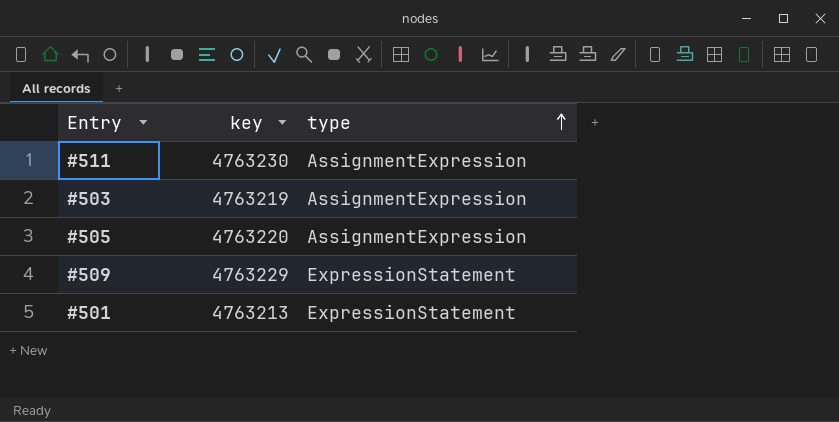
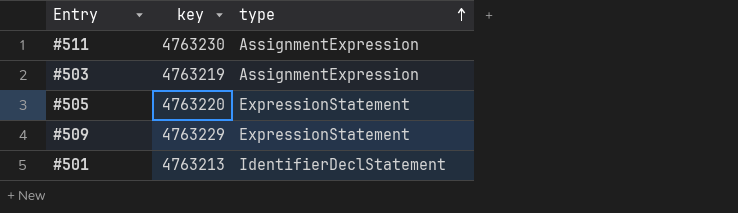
#505 | type: AssignmentExpression -> ExpressionStatement
#501 | type: ExpressionStatement -> IdentifierDeclStatement

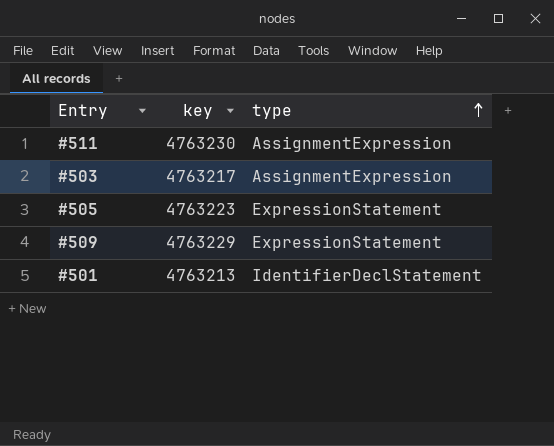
#503 | key: 4763219 -> 4763217
#505 | key: 4763220 -> 4763223

